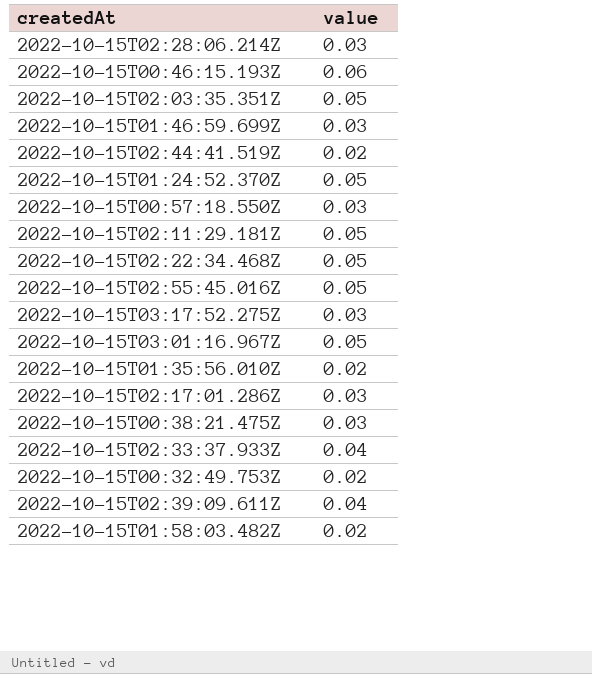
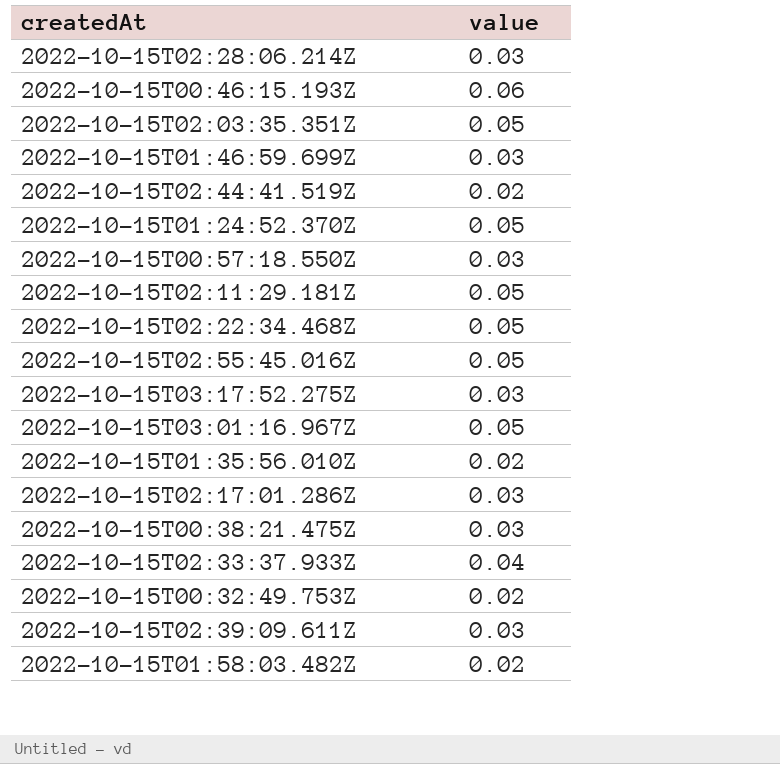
2022-10-15T02:39:09.611Z | value: 0.04 -> 0.03

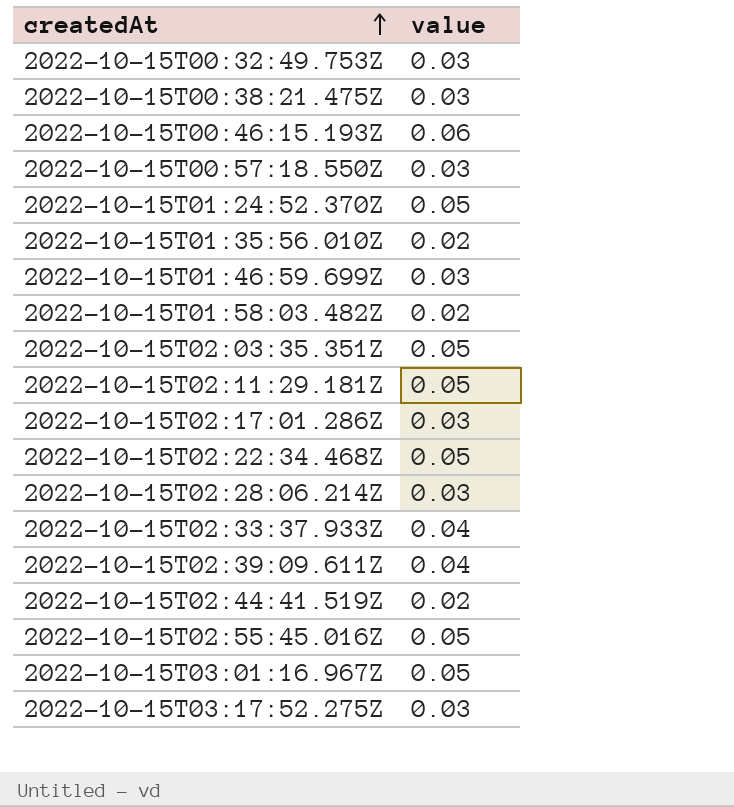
row order: none -> createdAt ascending
2022-10-15T00:32:49.753Z | value: 0.02 -> 0.03
2022-10-15T02:39:09.611Z | value: 0.03 -> 0.04

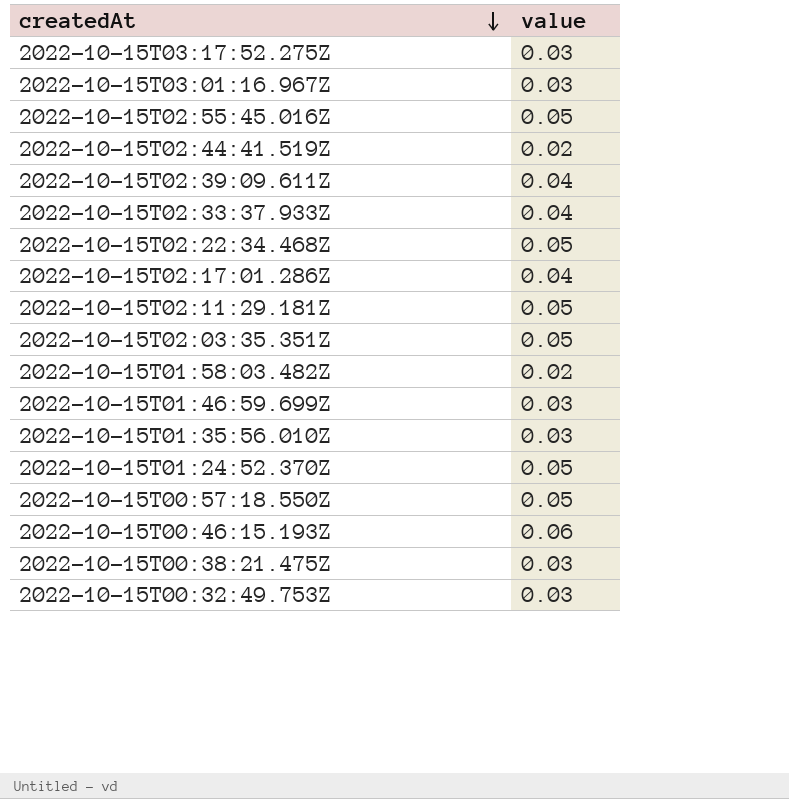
row order: createdAt ascending -> createdAt descending
row 2022-10-15T02:28:06.214Z: 0.03 -> none
2022-10-15T03:01:16.967Z | value: 0.05 -> 0.03
2022-10-15T02:17:01.286Z | value: 0.03 -> 0.04
2022-10-15T01:35:56.010Z | value: 0.02 -> 0.03
2022-10-15T00:57:18.550Z | value: 0.03 -> 0.05

